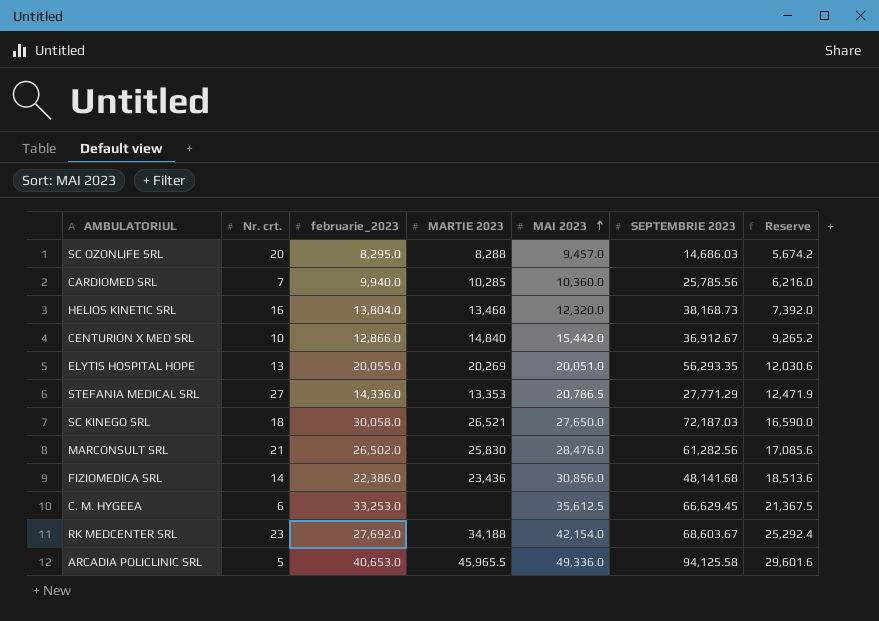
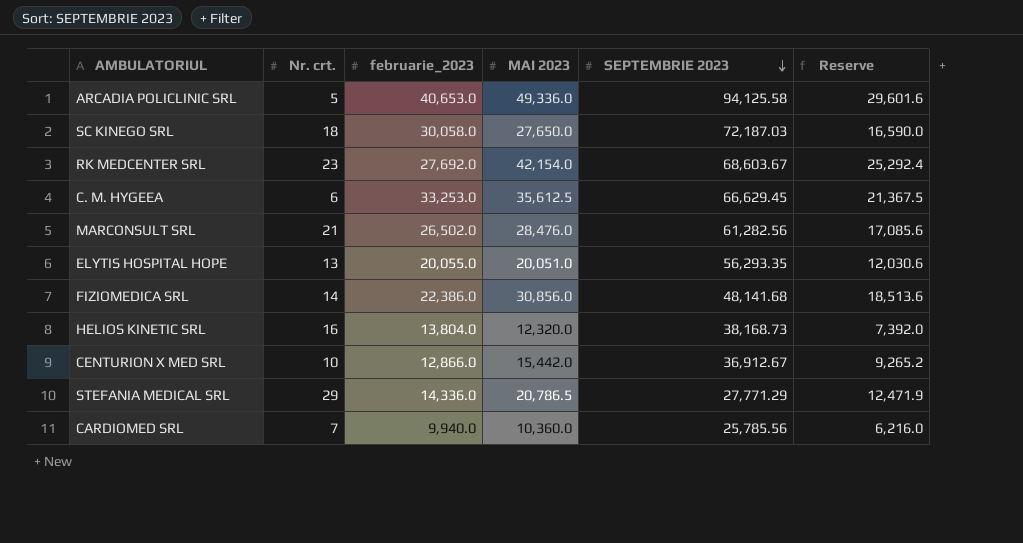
row order: MAI 2023 ascending -> SEPTEMBRIE 2023 descending
column MARTIE 2023 | position: 4 -> none
row SC OZONLIFE SRL: 20 | 8,295.0 | 8,288 | 9,457.0 | 14,686.03 | 5,674.2 -> none
STEFANIA MEDICAL SRL | Nr. crt.: 27 -> 29

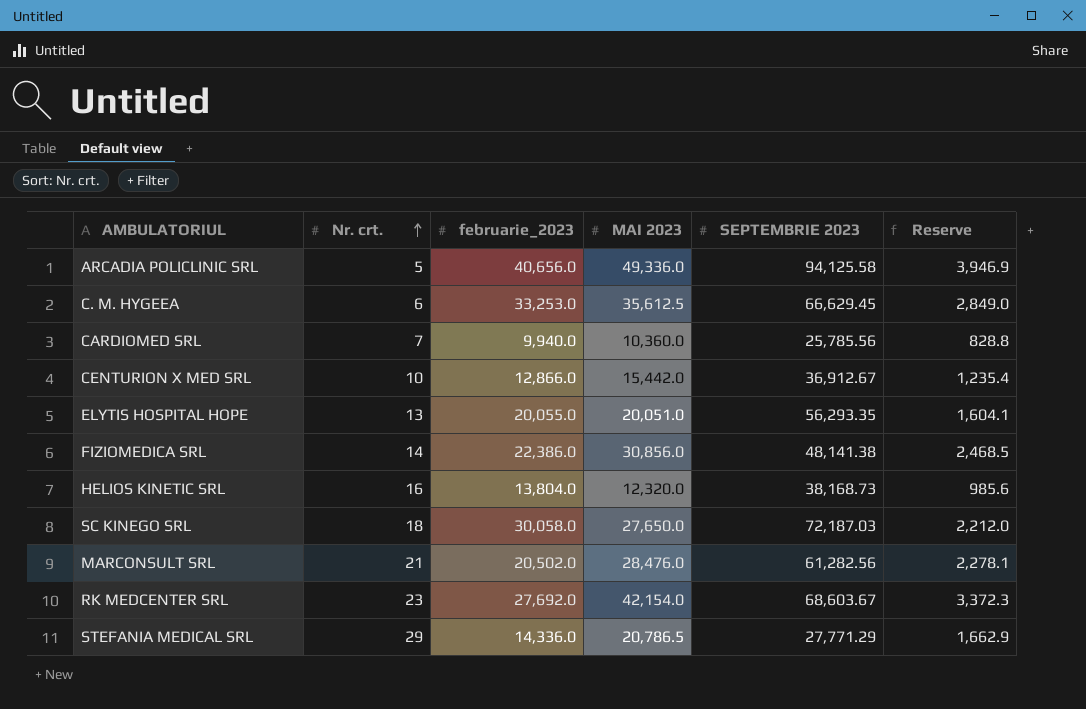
row order: SEPTEMBRIE 2023 descending -> Nr. crt. ascending
column Reserve | formula: [MAI 2023] * 0.6 -> [MAI 2023] * 0.08
ARCADIA POLICLINIC SRL | februarie_2023: 40,653.0 -> 40,656.0
FIZIOMEDICA SRL | SEPTEMBRIE 2023: 48,141.68 -> 48,141.38
MARCONSULT SRL | februarie_2023: 26,502.0 -> 20,502.0

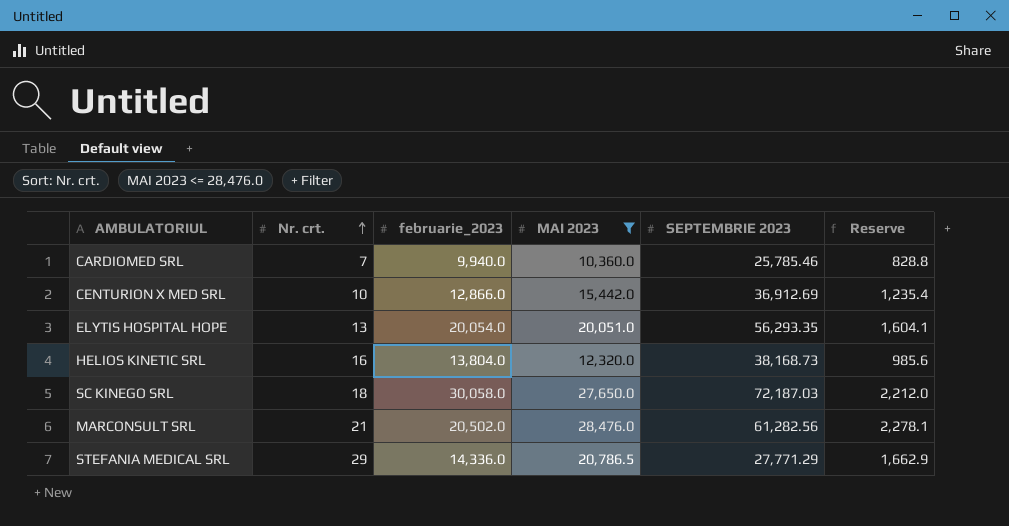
filter: none -> MAI 2023 <= 28,476.0
CARDIOMED SRL | SEPTEMBRIE 2023: 25,785.56 -> 25,785.46
CENTURION X MED SRL | SEPTEMBRIE 2023: 36,912.67 -> 36,912.69
ELYTIS HOSPITAL HOPE | februarie_2023: 20,055.0 -> 20,054.0

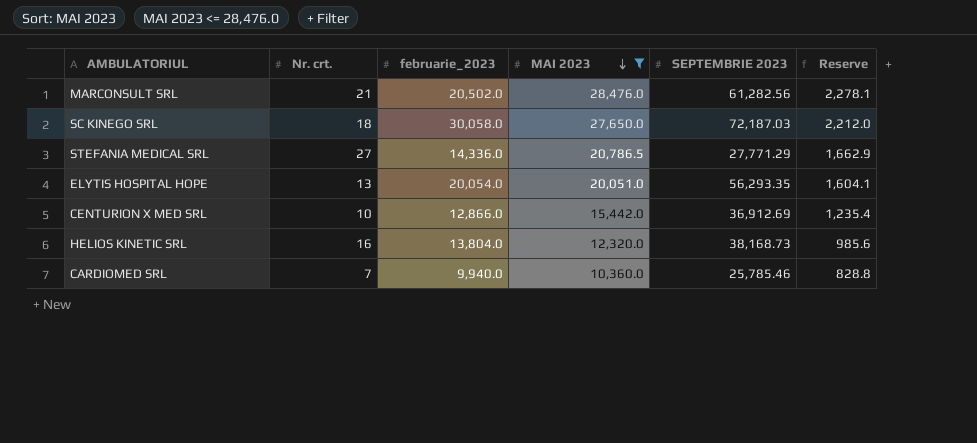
row order: Nr. crt. ascending -> MAI 2023 descending
STEFANIA MEDICAL SRL | Nr. crt.: 29 -> 27

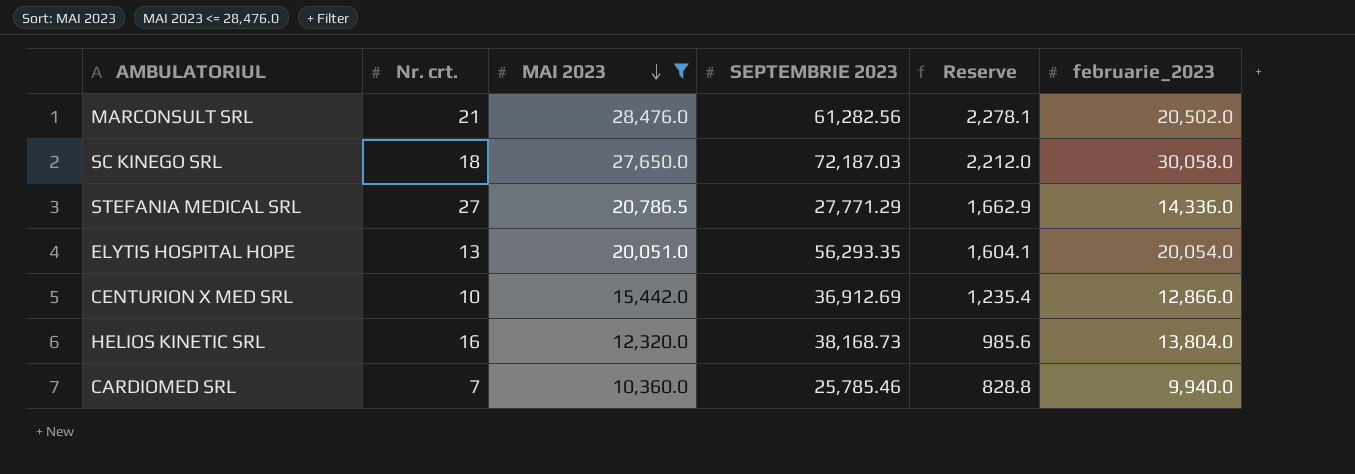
column februarie_2023 | position: 3 -> 6

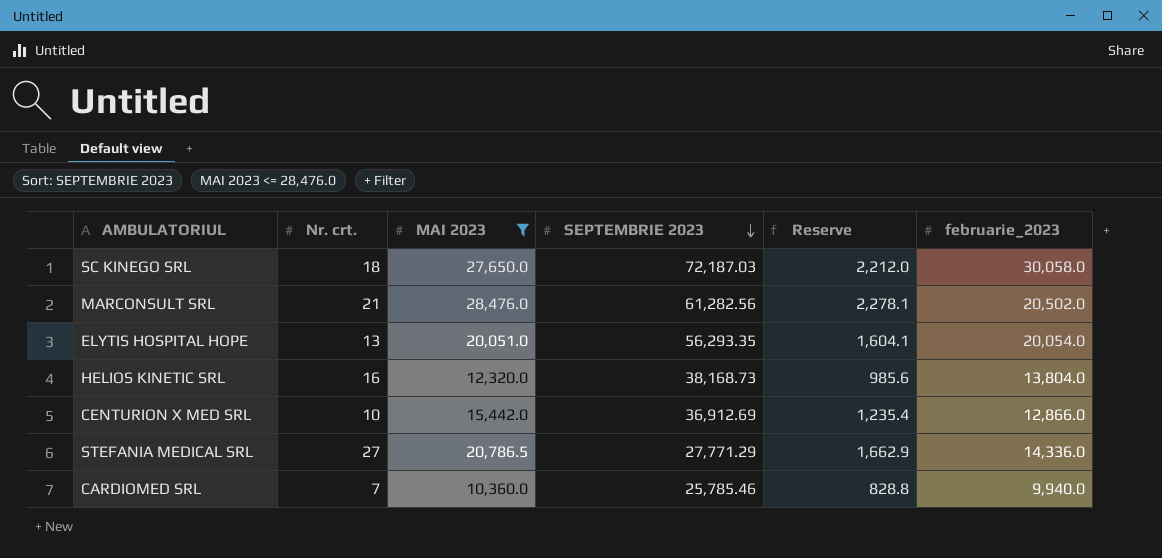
row order: MAI 2023 descending -> SEPTEMBRIE 2023 descending

